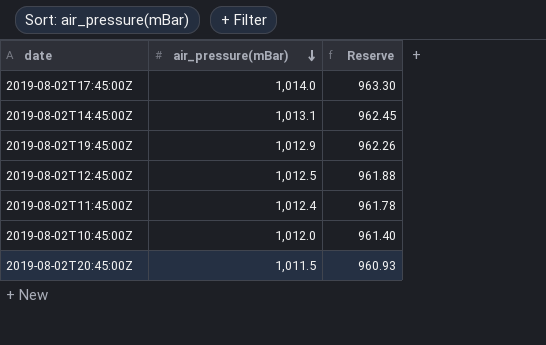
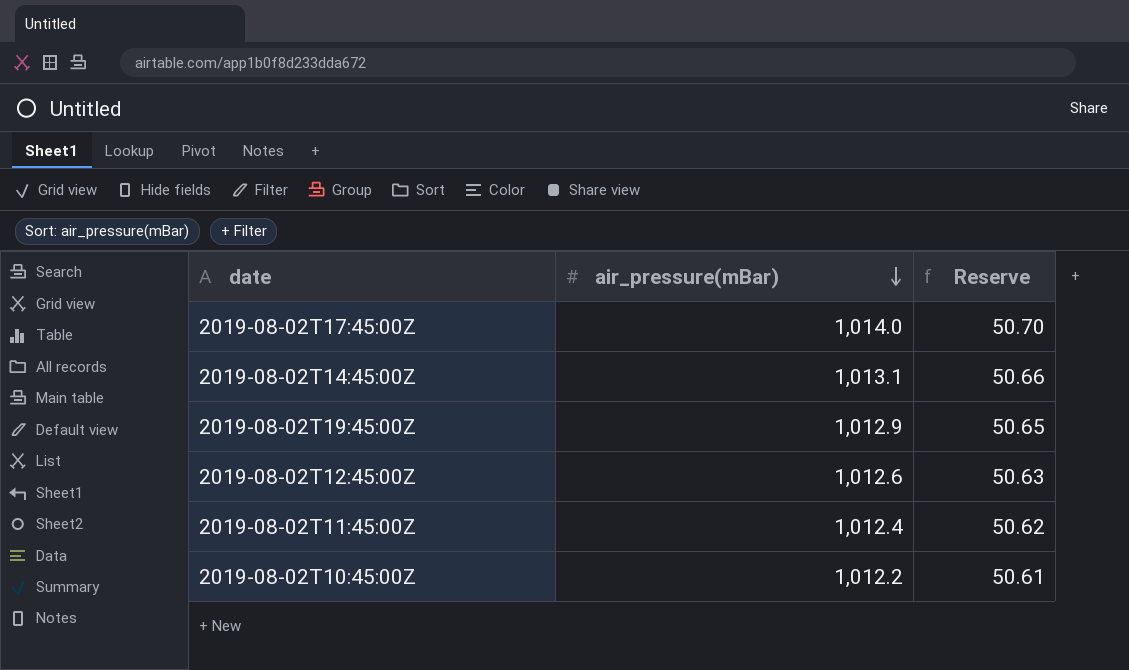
column Reserve | formula: [air_pressure(mBar)] * 0.95 -> [air_pressure(mBar)] * 0.05
row 2019-08-02T20:45:00Z: 1,011.5 | 960.93 -> none
2019-08-02T12:45:00Z | air_pressure(mBar): 1,012.5 -> 1,012.6
2019-08-02T10:45:00Z | air_pressure(mBar): 1,012.0 -> 1,012.2

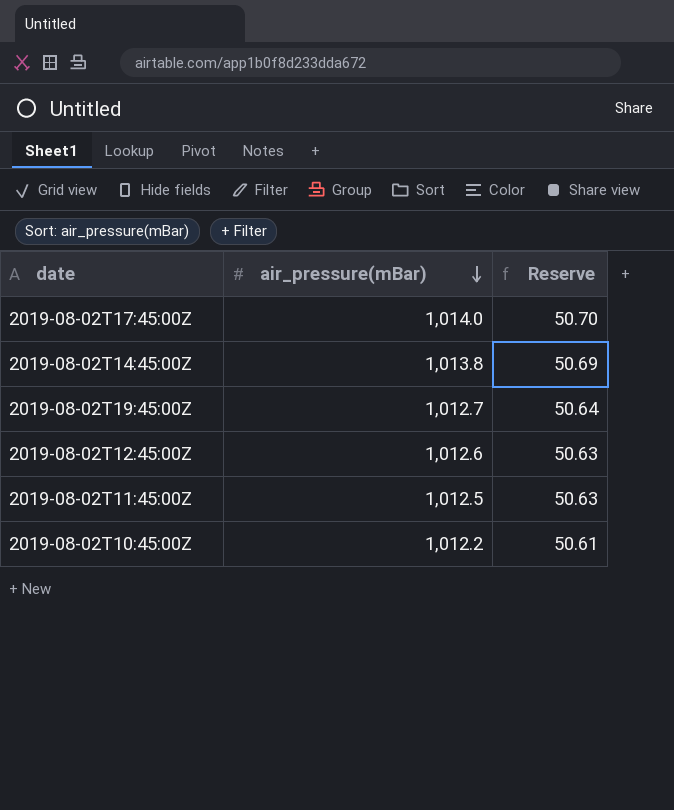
2019-08-02T14:45:00Z | air_pressure(mBar): 1,013.1 -> 1,013.8
2019-08-02T14:45:00Z | Reserve: 50.66 -> 50.69
2019-08-02T19:45:00Z | air_pressure(mBar): 1,012.9 -> 1,012.7
2019-08-02T19:45:00Z | Reserve: 50.65 -> 50.64
2019-08-02T11:45:00Z | air_pressure(mBar): 1,012.4 -> 1,012.5
2019-08-02T11:45:00Z | Reserve: 50.62 -> 50.63

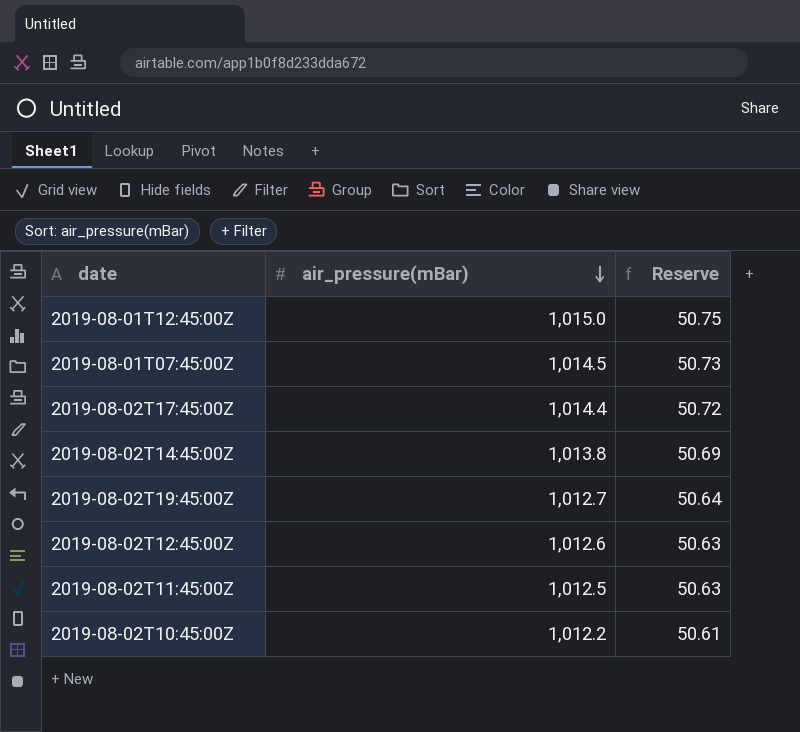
row 2019-08-01T12:45:00Z: none -> 1,015.0 | 50.75
row 2019-08-01T07:45:00Z: none -> 1,014.5 | 50.73
2019-08-02T17:45:00Z | air_pressure(mBar): 1,014.0 -> 1,014.4
2019-08-02T17:45:00Z | Reserve: 50.70 -> 50.72

